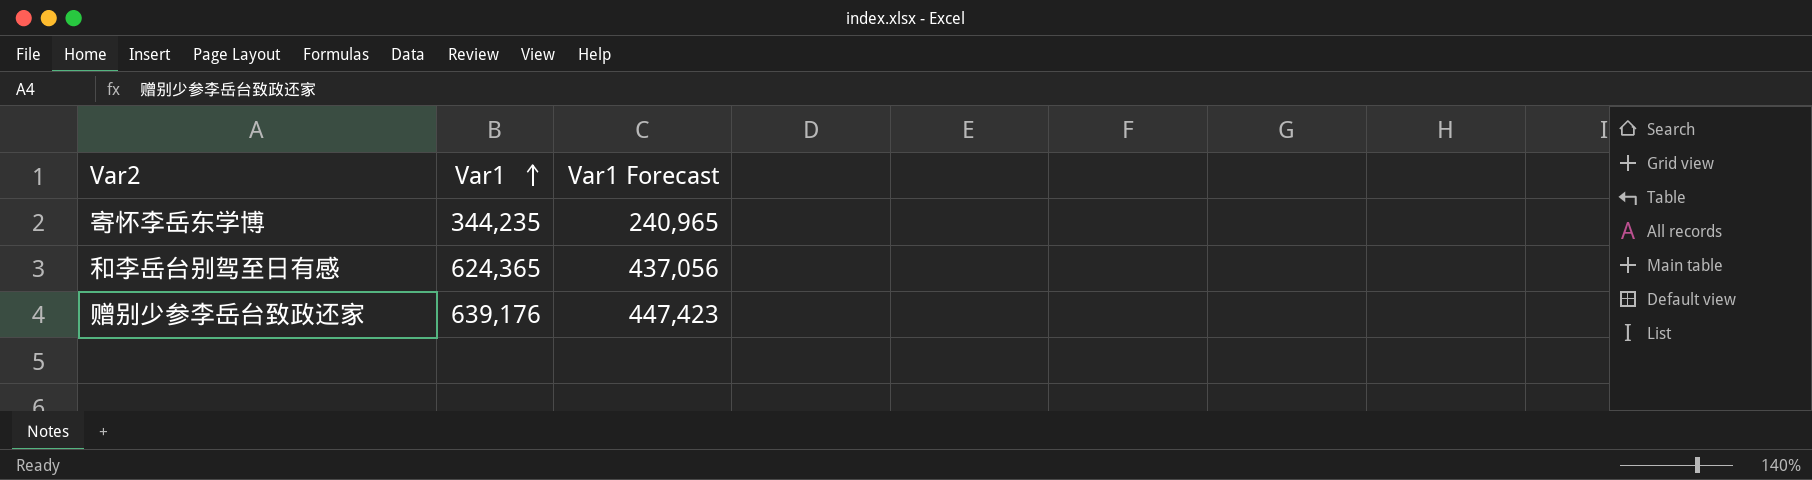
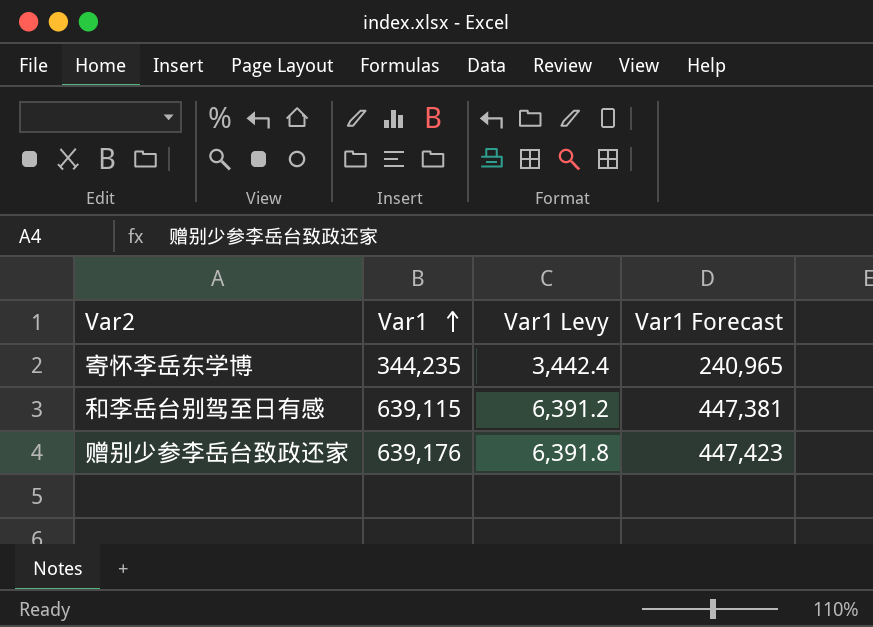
column Var1 Levy | formula: none -> [Var1] * 0.01
和李岳台别驾至日有感 | Var1: 624,365 -> 639,115
和李岳台别驾至日有感 | Var1 Forecast: 437,056 -> 447,381

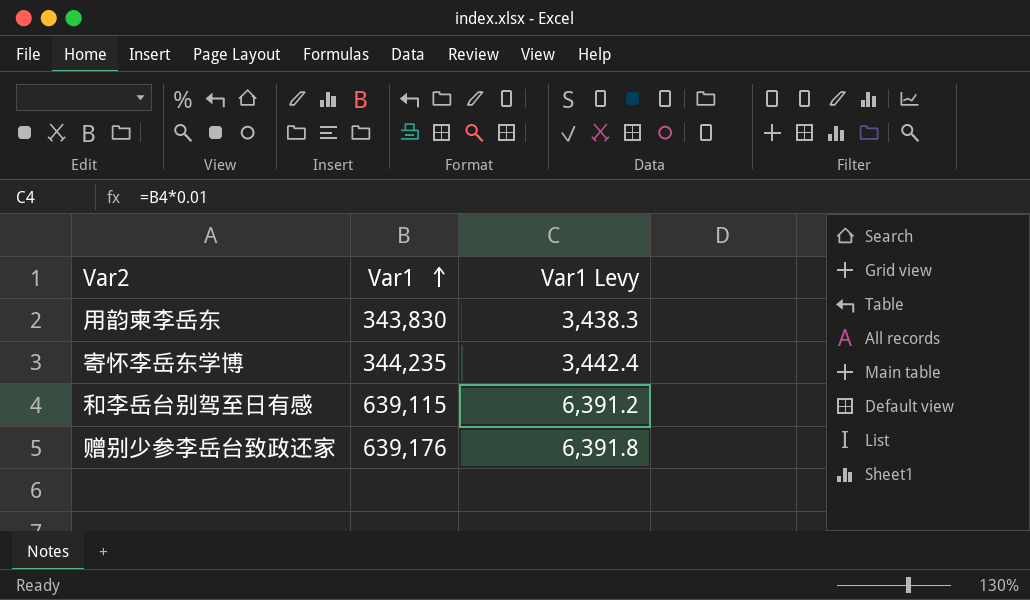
column Var1 Forecast | formula: [Var1] * 0.7 -> none
row 用韵柬李岳东: none -> 343,830 | 3,438.3

